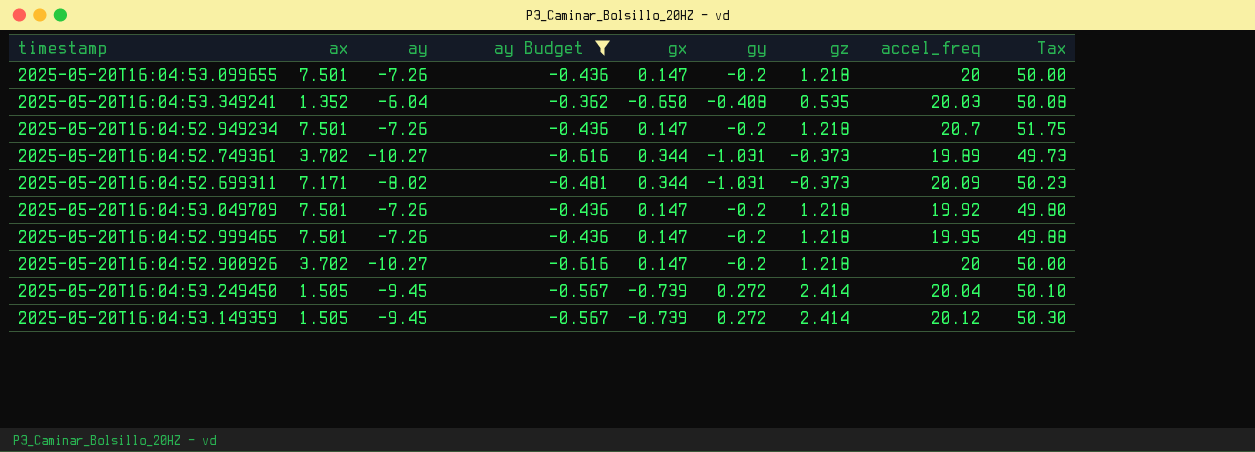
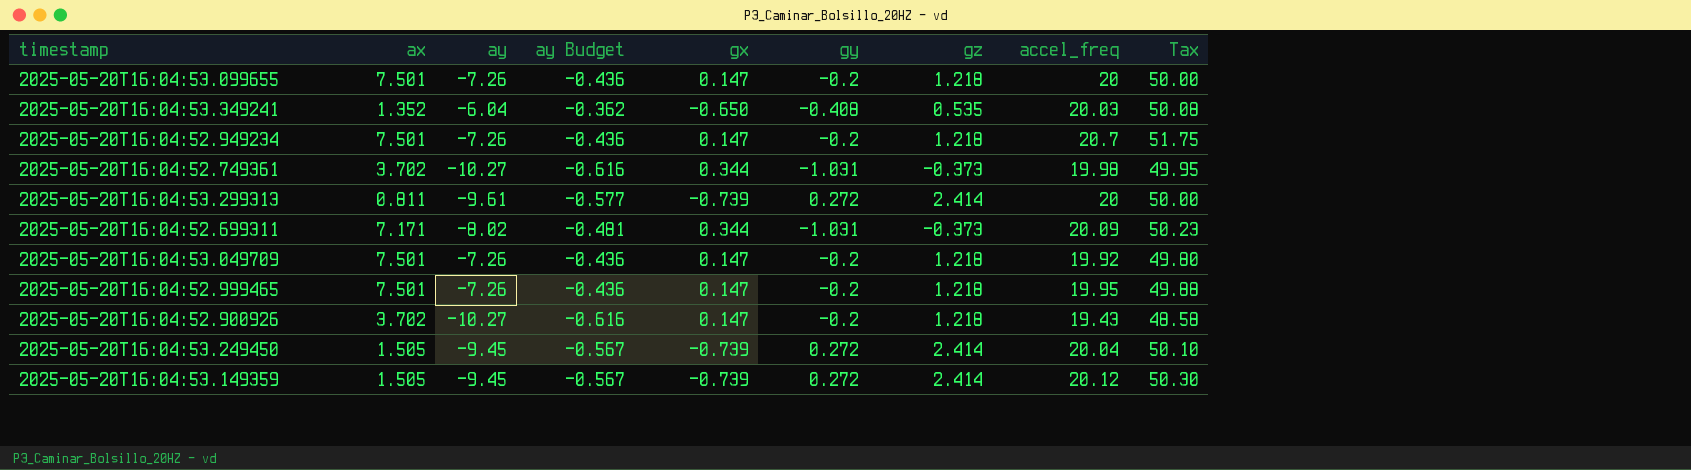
filter: ay Budget != -0.577 -> none
2025-05-20T16:04:52.749361 | accel_freq: 19.89 -> 19.98
2025-05-20T16:04:52.749361 | Tax: 49.73 -> 49.95
2025-05-20T16:04:52.900926 | accel_freq: 20 -> 19.43
2025-05-20T16:04:52.900926 | Tax: 50.00 -> 48.58

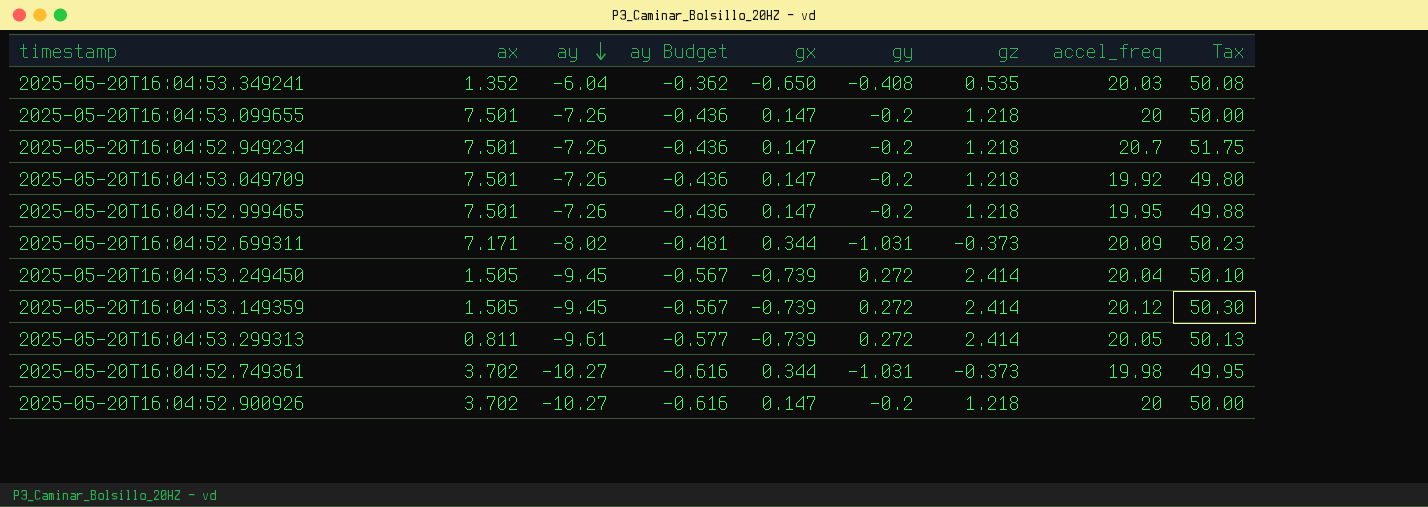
row order: none -> ay descending
2025-05-20T16:04:53.299313 | accel_freq: 20 -> 20.05
2025-05-20T16:04:53.299313 | Tax: 50.00 -> 50.13
2025-05-20T16:04:52.900926 | accel_freq: 19.43 -> 20
2025-05-20T16:04:52.900926 | Tax: 48.58 -> 50.00

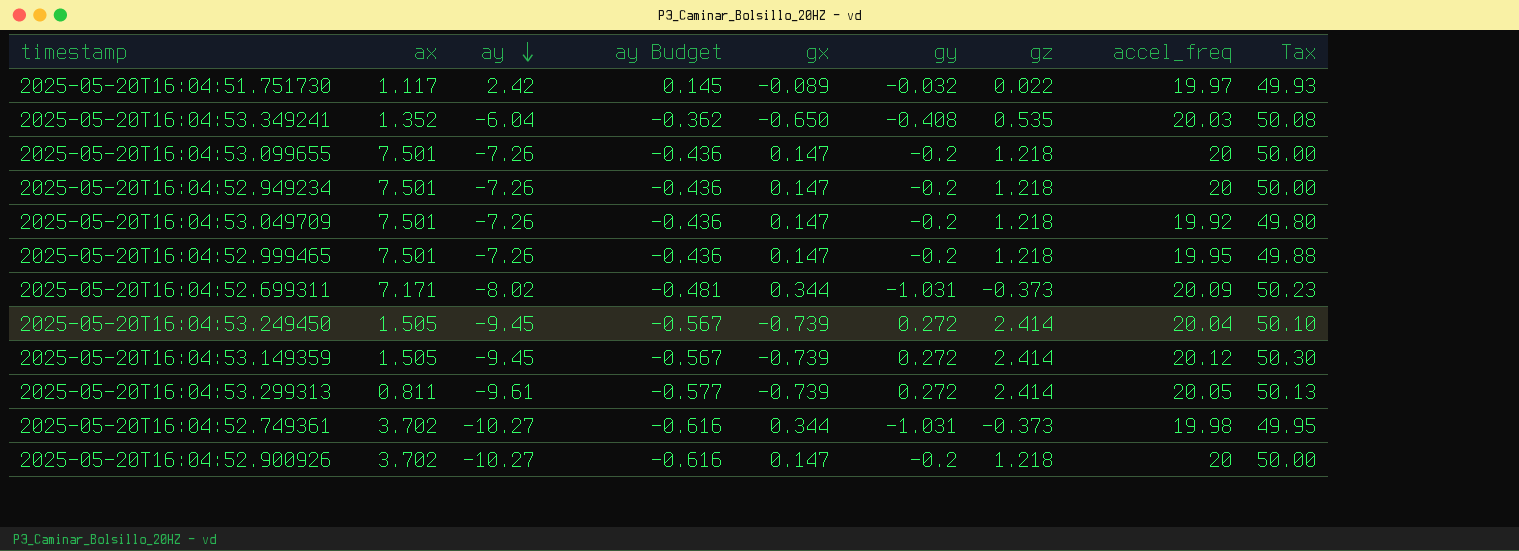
row 2025-05-20T16:04:51.751730: none -> 1.117 | 2.42 | 0.145 | -0.089 | -0.032 | 0.022 | 19.97 | 49.93
2025-05-20T16:04:52.949234 | accel_freq: 20.7 -> 20
2025-05-20T16:04:52.949234 | Tax: 51.75 -> 50.00

